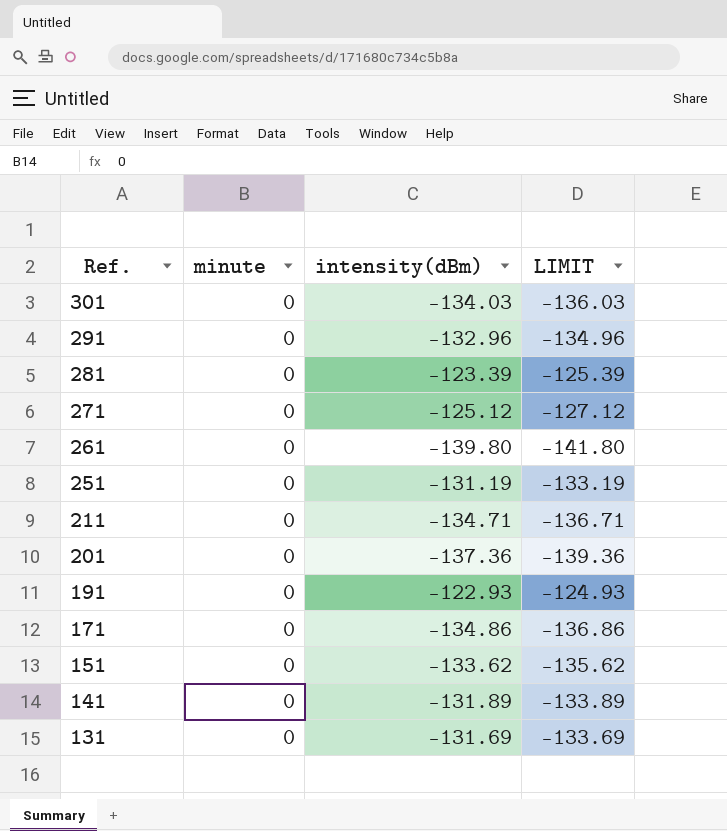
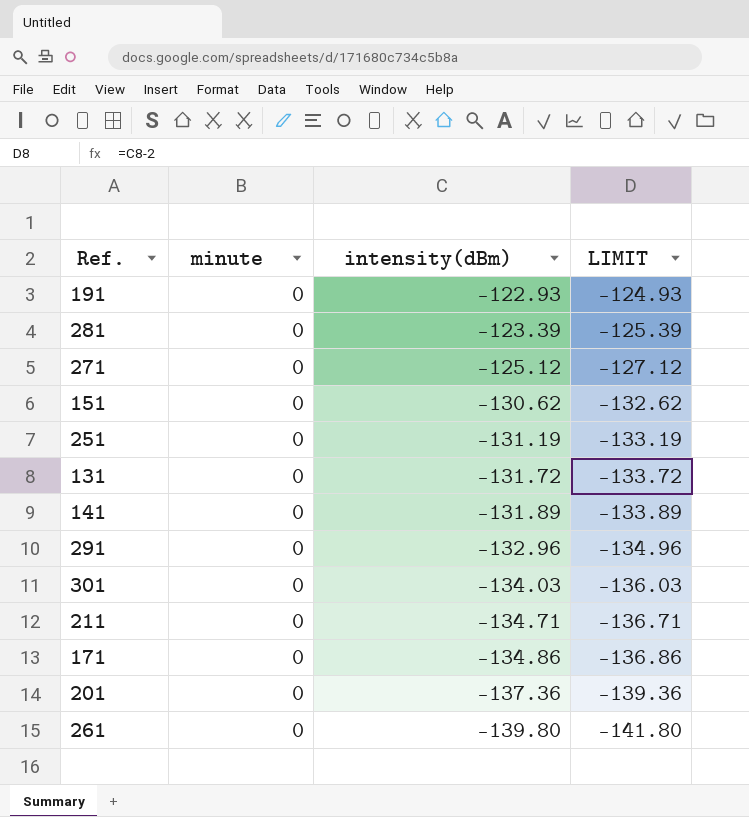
row order: Ref. descending -> intensity(dBm) descending
151 | intensity(dBm): -133.62 -> -130.62
151 | LIMIT: -135.62 -> -132.62
131 | intensity(dBm): -131.69 -> -131.72
131 | LIMIT: -133.69 -> -133.72

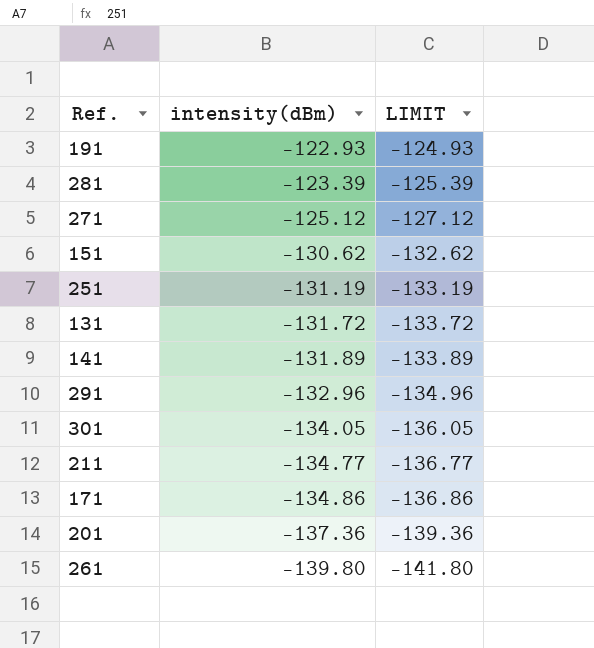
column minute | position: 2 -> none
301 | intensity(dBm): -134.03 -> -134.05
301 | LIMIT: -136.03 -> -136.05
211 | intensity(dBm): -134.71 -> -134.77
211 | LIMIT: -136.71 -> -136.77

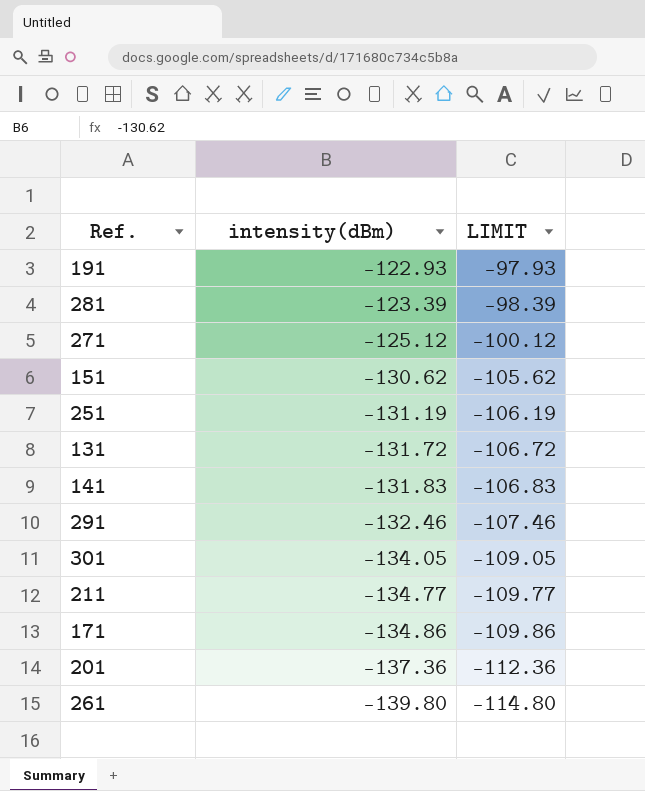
column LIMIT | formula: [intensity(dBm)] - 2 -> [intensity(dBm)] + 25
141 | intensity(dBm): -131.89 -> -131.83
291 | intensity(dBm): -132.96 -> -132.46

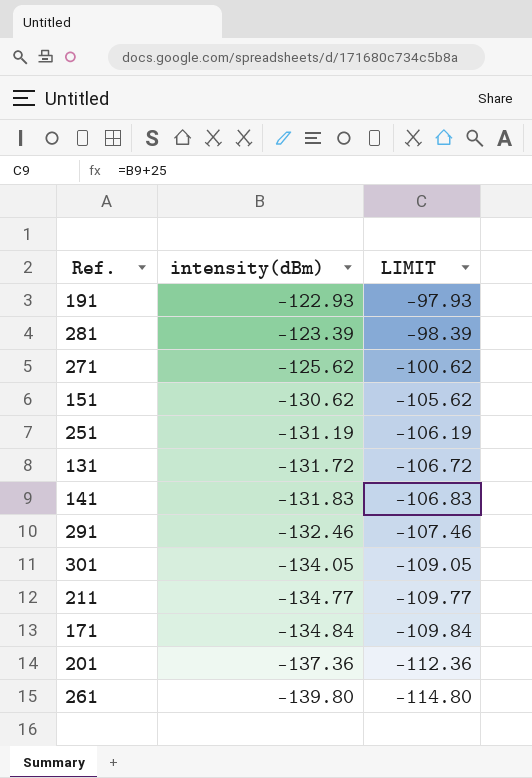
271 | intensity(dBm): -125.12 -> -125.62
271 | LIMIT: -100.12 -> -100.62
171 | intensity(dBm): -134.86 -> -134.84
171 | LIMIT: -109.86 -> -109.84

